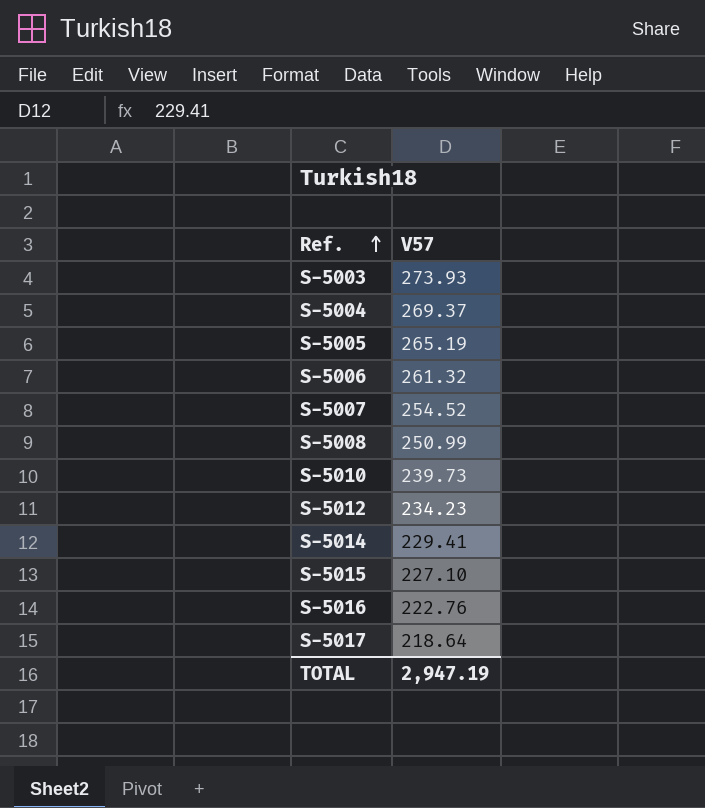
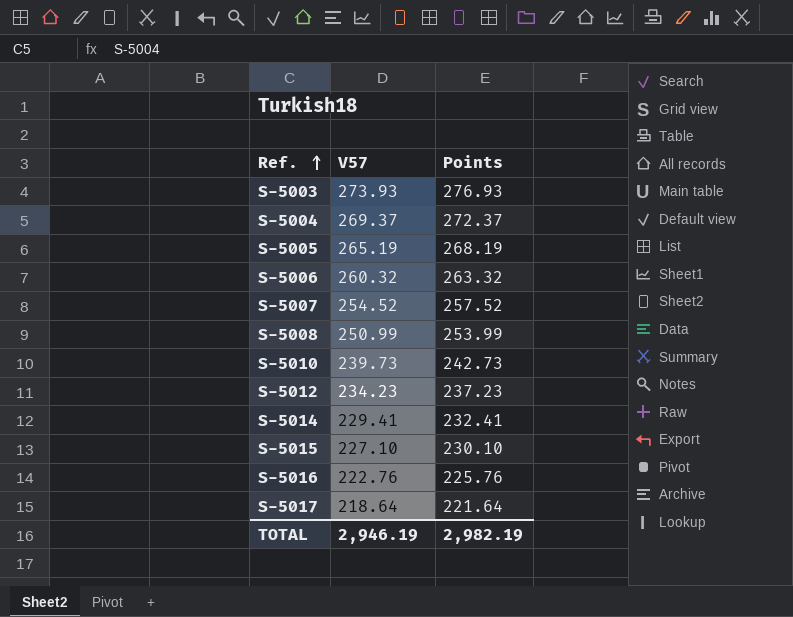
column Points | formula: none -> [V57] + 3
S-5006 | V57: 261.32 -> 260.32
TOTAL | V57: 2,947.19 -> 2,946.19

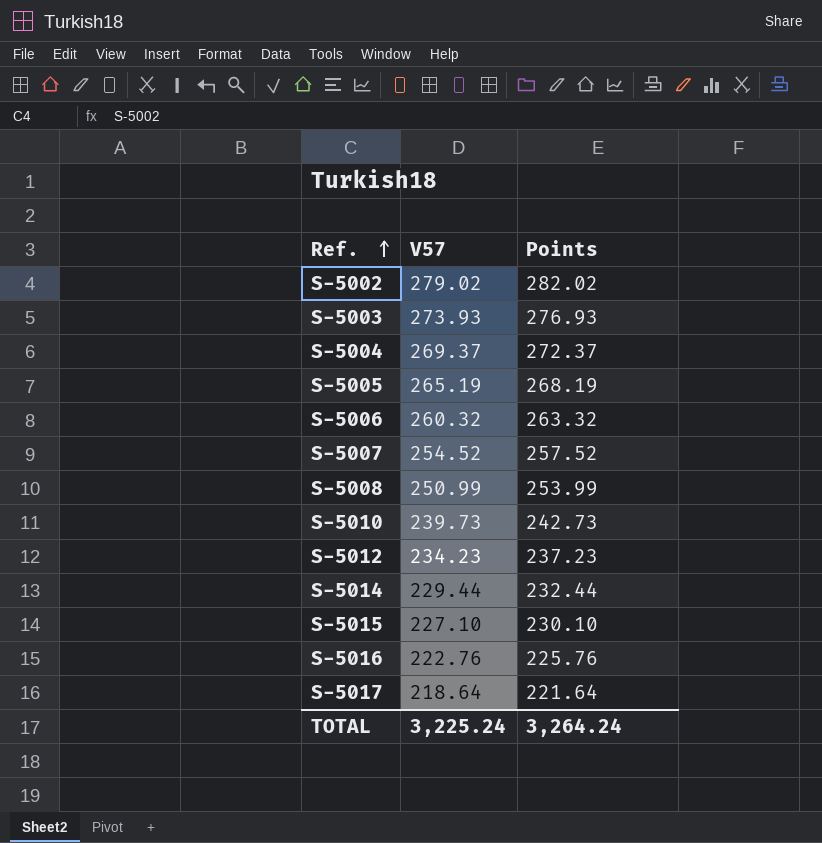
row S-5002: none -> 279.02 | 282.02
S-5014 | V57: 229.41 -> 229.44
S-5014 | Points: 232.41 -> 232.44
TOTAL | V57: 2,946.19 -> 3,225.24
TOTAL | Points: 2,982.19 -> 3,264.24

